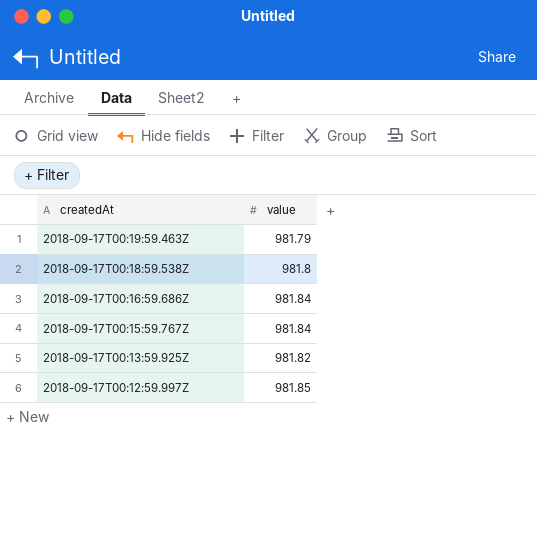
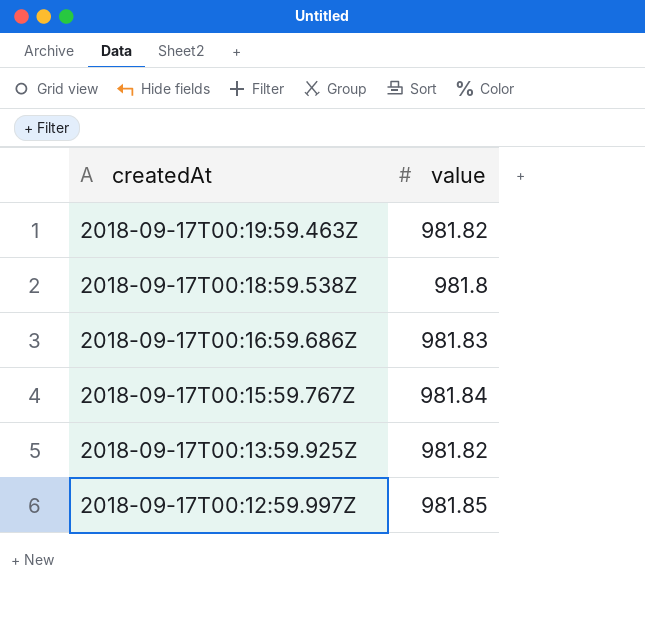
2018-09-17T00:19:59.463Z | value: 981.79 -> 981.82
2018-09-17T00:16:59.686Z | value: 981.84 -> 981.83

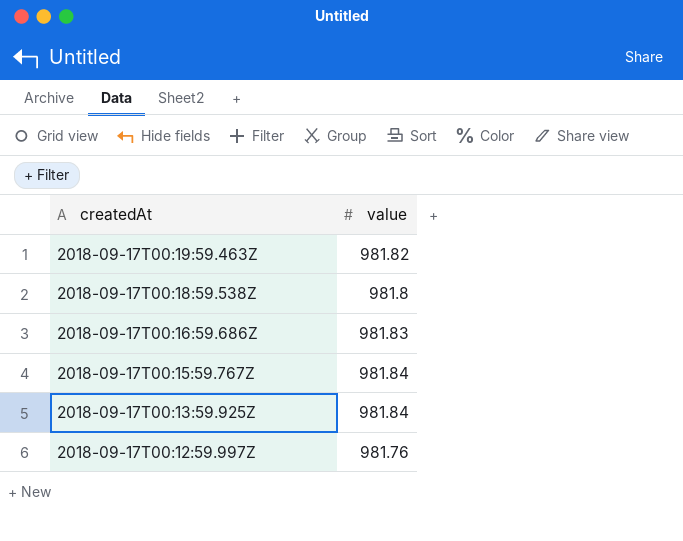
2018-09-17T00:13:59.925Z | value: 981.82 -> 981.84
2018-09-17T00:12:59.997Z | value: 981.85 -> 981.76

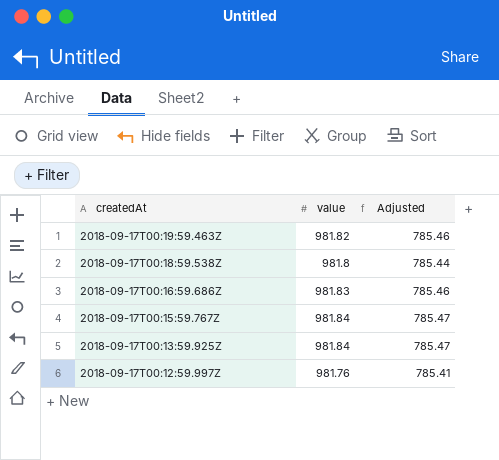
column Adjusted | formula: none -> [value] * 0.8

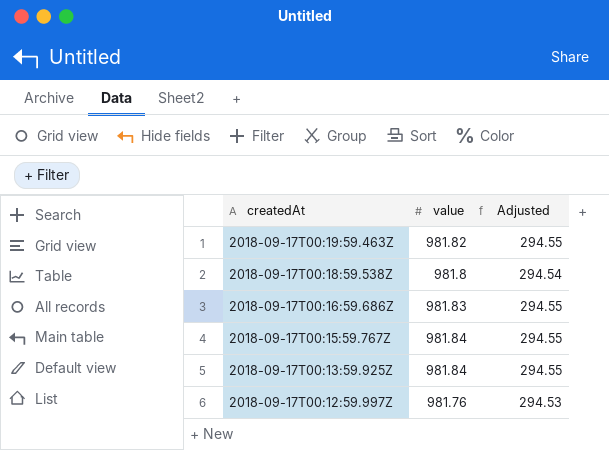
column Adjusted | formula: [value] * 0.8 -> [value] * 0.3

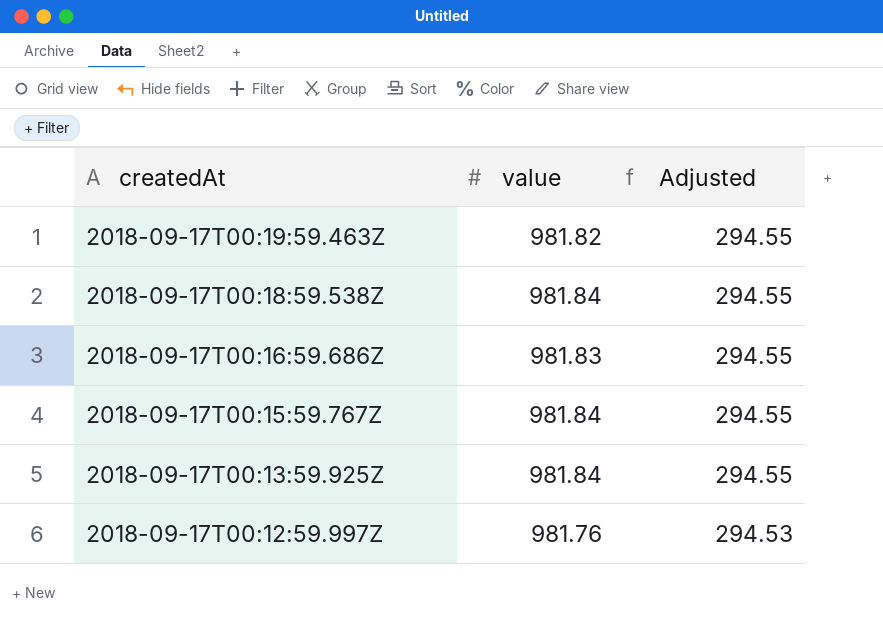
2018-09-17T00:18:59.538Z | value: 981.8 -> 981.84
2018-09-17T00:18:59.538Z | Adjusted: 294.54 -> 294.55

